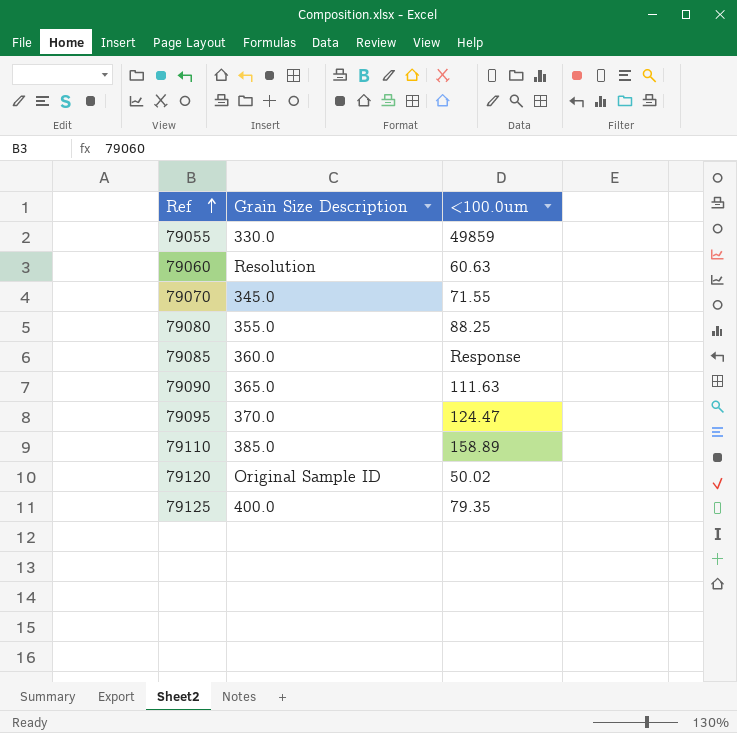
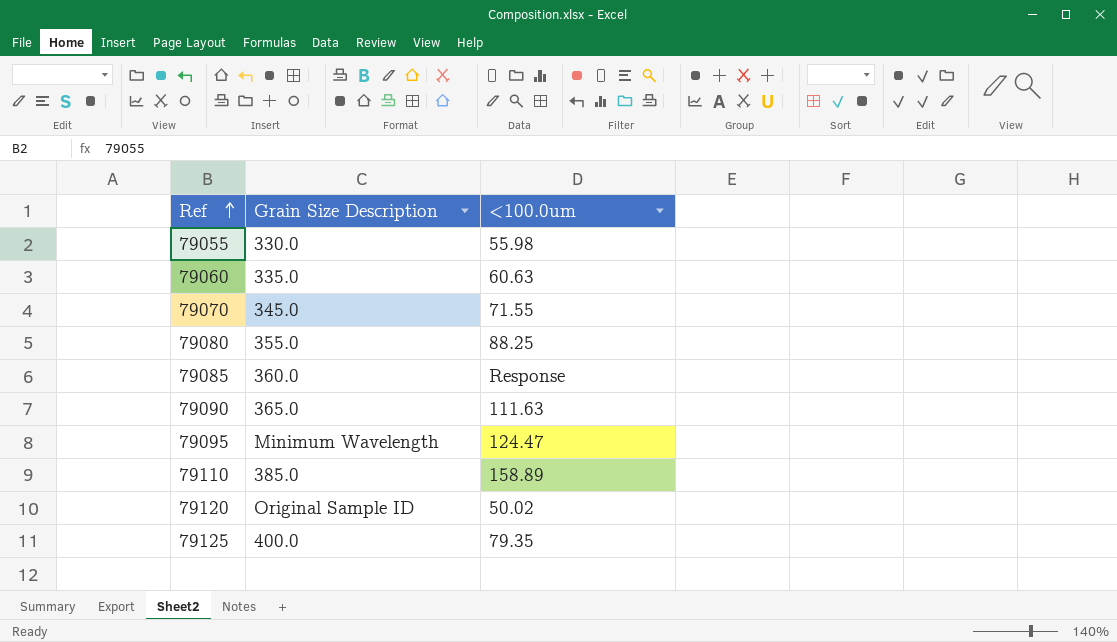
79055 | <100.0um: 49859 -> 55.98
79060 | Grain Size Description: Resolution -> 335.0
79095 | Grain Size Description: 370.0 -> Minimum Wavelength

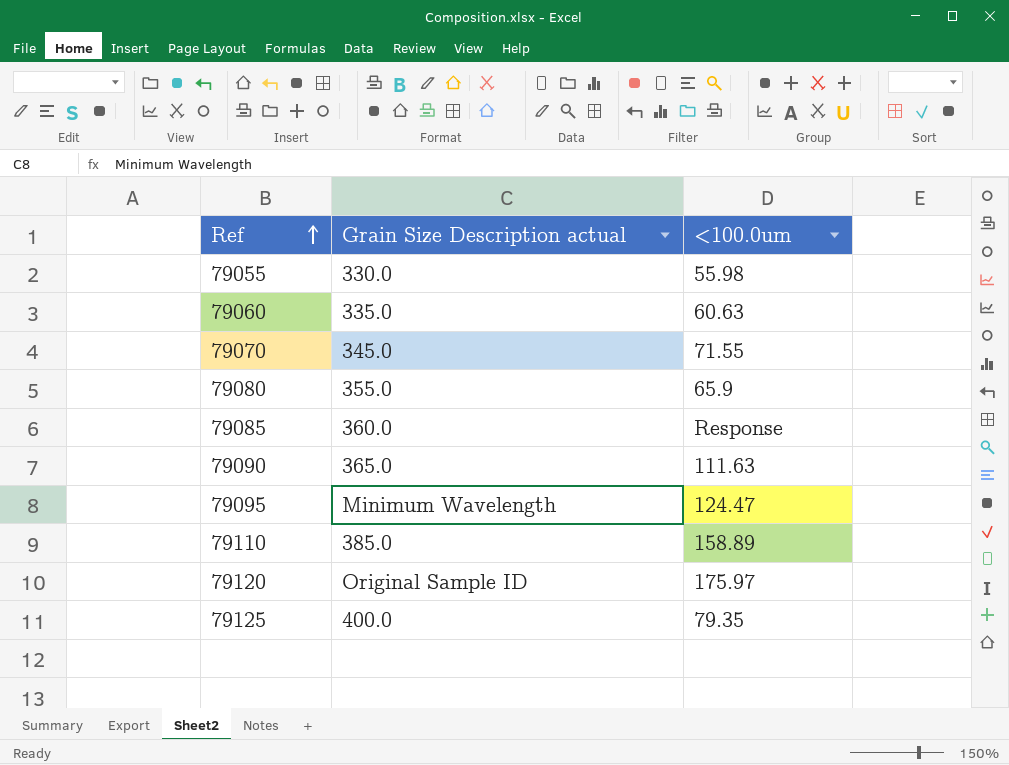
column name: Grain Size Description -> Grain Size Description actual
79080 | <100.0um: 88.25 -> 65.9
79120 | <100.0um: 50.02 -> 175.97

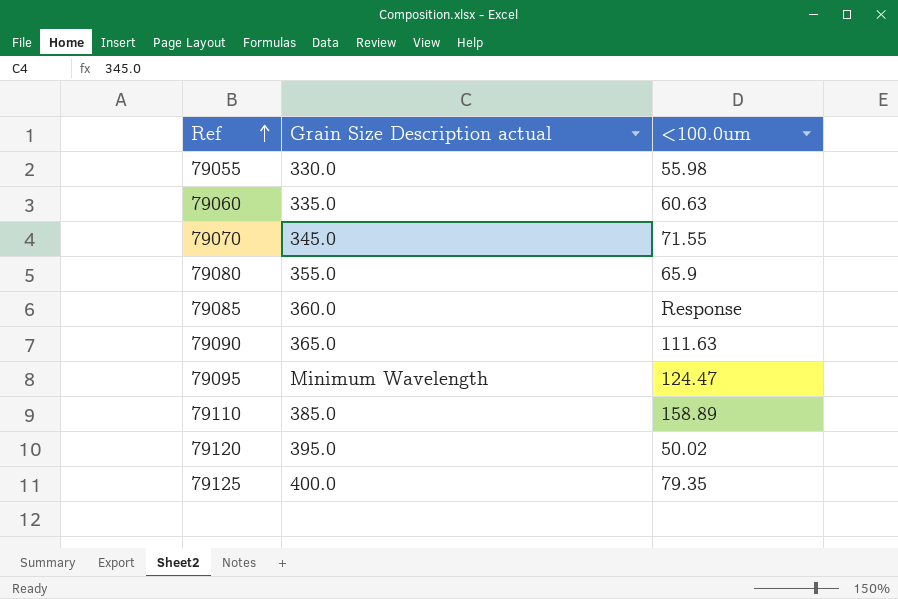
79120 | Grain Size Description actual: Original Sample ID -> 395.0
79120 | <100.0um: 175.97 -> 50.02

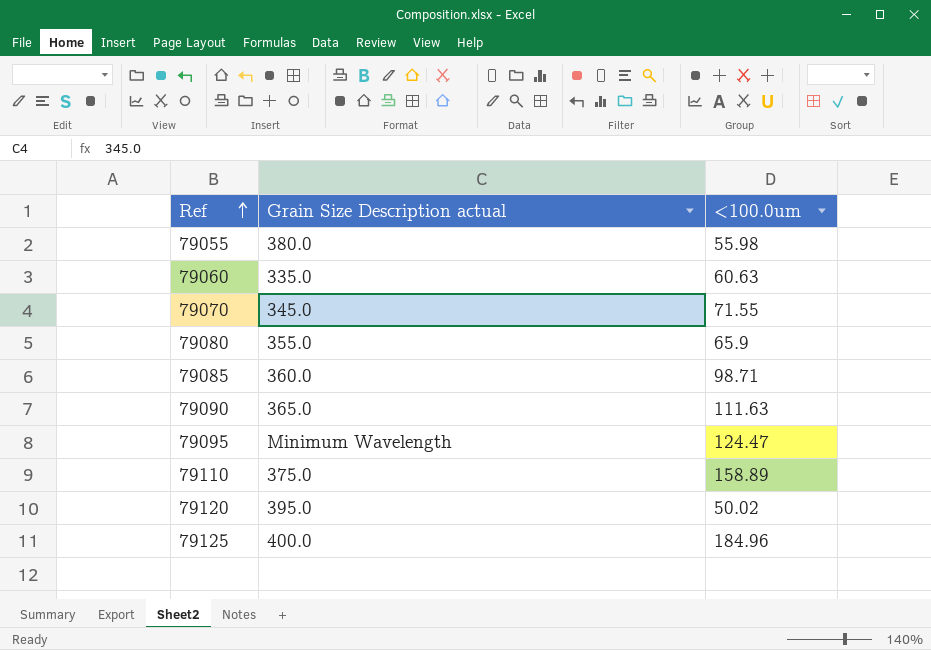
79055 | Grain Size Description actual: 330.0 -> 380.0
79085 | <100.0um: Response -> 98.71
79110 | Grain Size Description actual: 385.0 -> 375.0
79125 | <100.0um: 79.35 -> 184.96

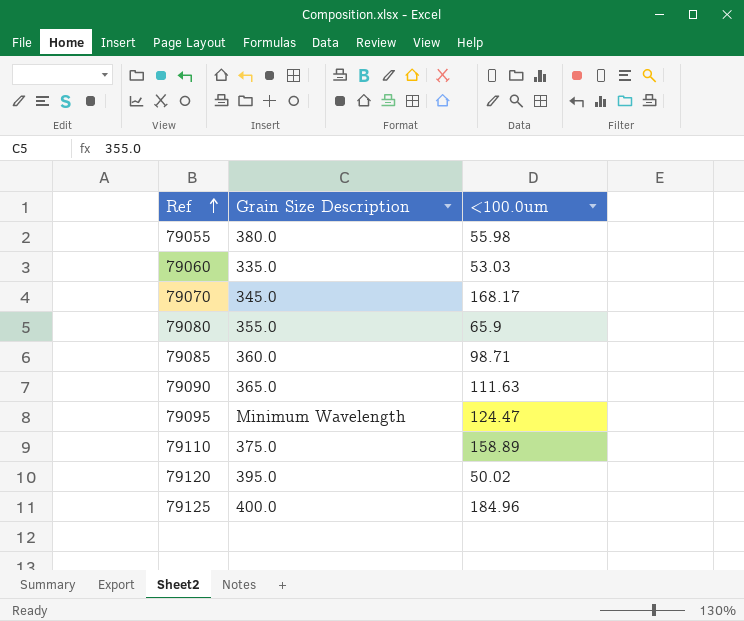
column name: Grain Size Description actual -> Grain Size Description
79060 | <100.0um: 60.63 -> 53.03
79070 | <100.0um: 71.55 -> 168.17

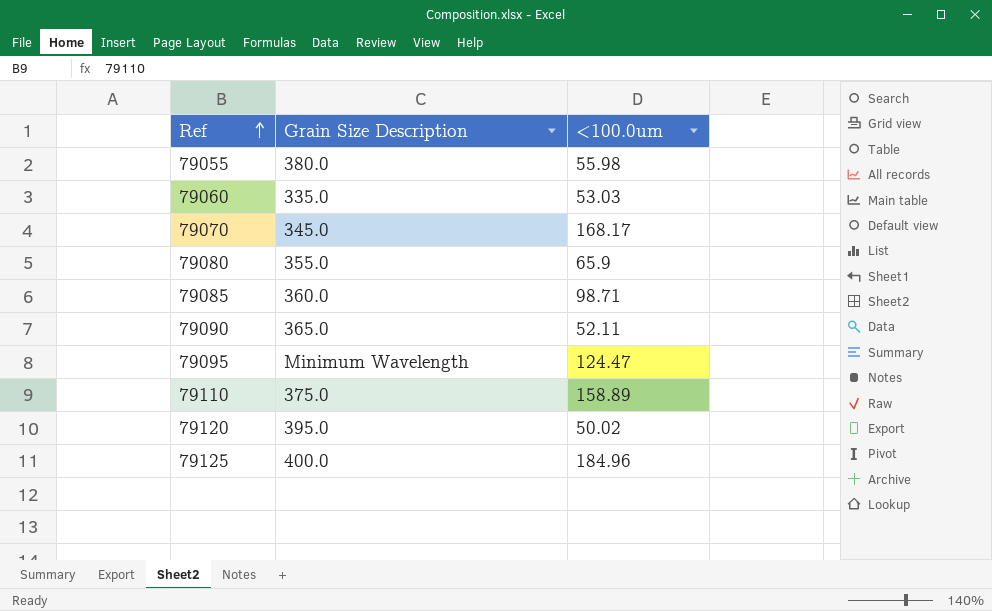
79090 | <100.0um: 111.63 -> 52.11

